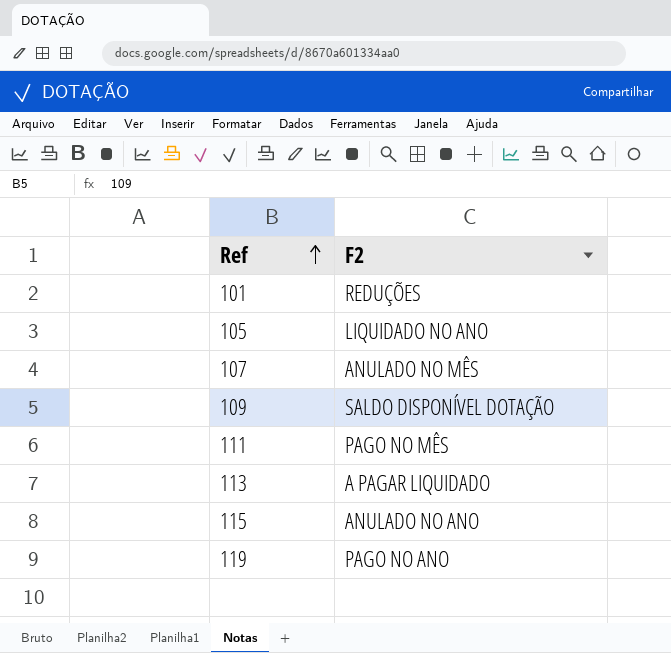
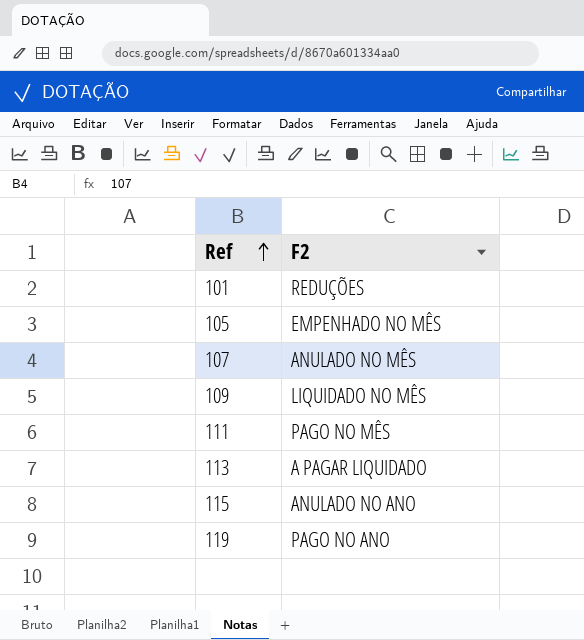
105 | F2: LIQUIDADO NO ANO -> EMPENHADO NO MÊS
109 | F2: SALDO DISPONÍVEL DOTAÇÃO -> LIQUIDADO NO MÊS

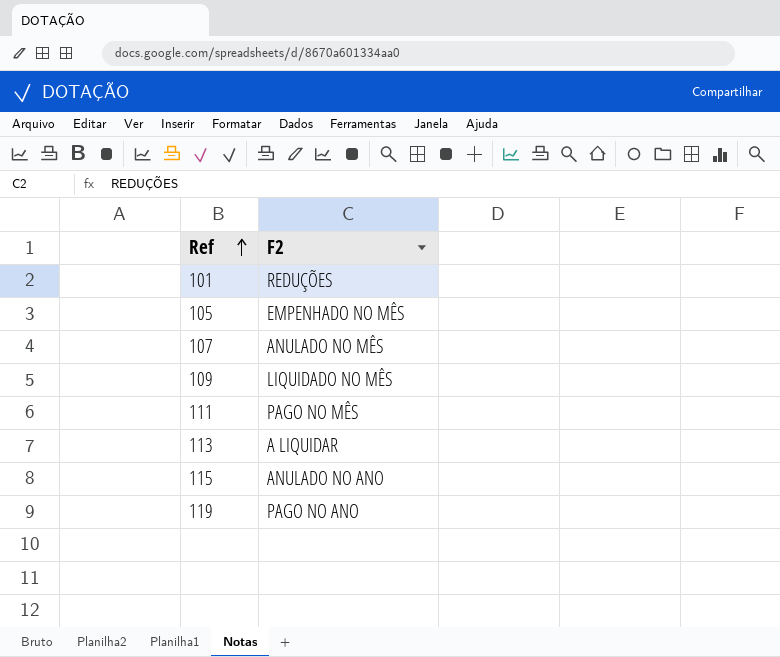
113 | F2: A PAGAR LIQUIDADO -> A LIQUIDAR

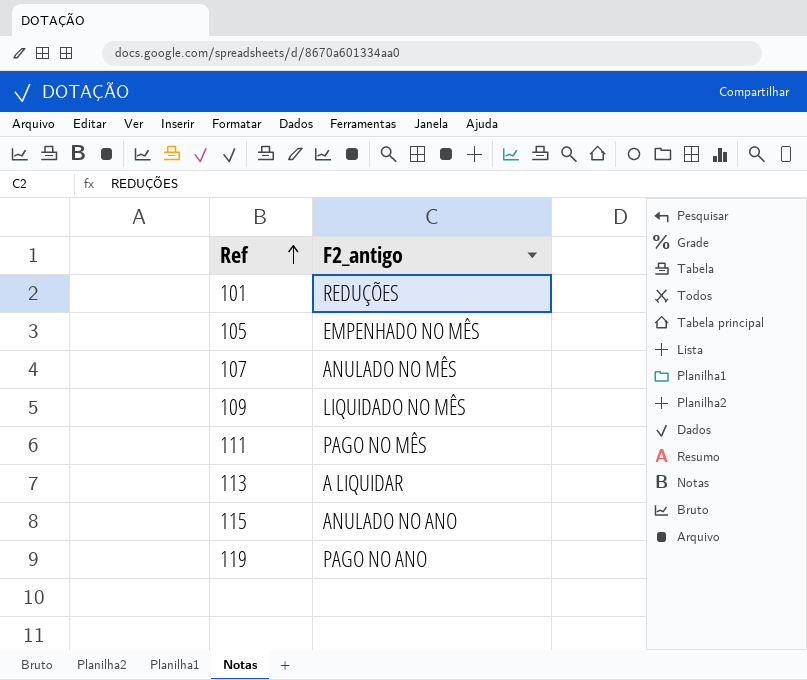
column name: F2 -> F2_antigo

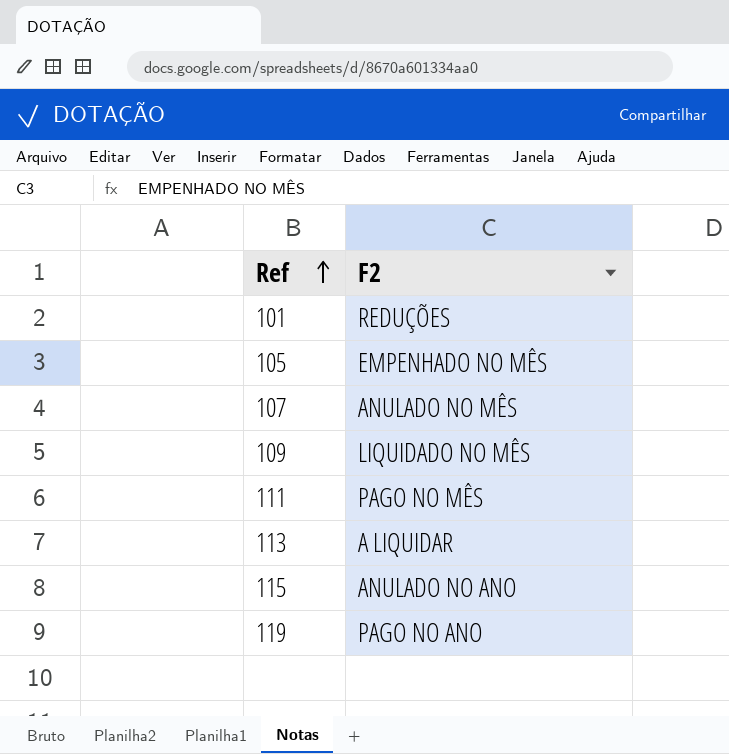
column name: F2_antigo -> F2

